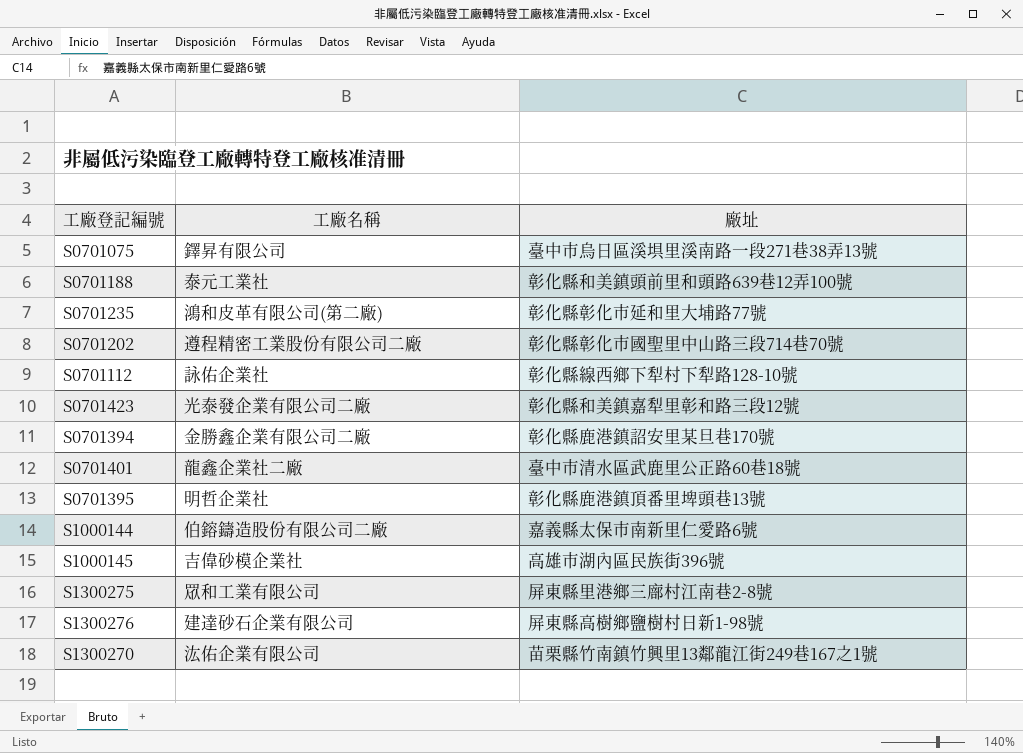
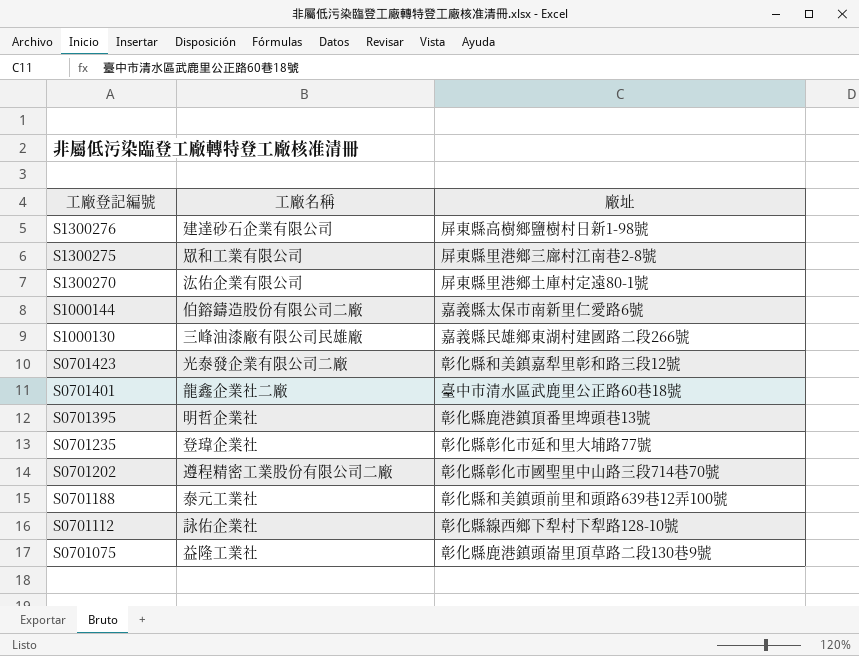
row order: none -> 工廠登記編號 descending
row S0701394: 金勝鑫企業有限公司二廠 | 彰化縣鹿港鎮詔安里某旦巷170號 -> none
row S1000145: 吉偉砂模企業社 | 高雄市湖內區民族街396號 -> none
S1300270 | 廠址: 苗栗縣竹南鎮竹興里13鄰龍江街249巷167之1號 -> 屏東縣里港鄉土庫村定遠80-1號
row S1000130: none -> 三峰油漆廠有限公司民雄廠 | 嘉義縣民雄鄉東湖村建國路二段266號
S0701235 | 工廠名稱: 鴻和皮革有限公司(第二廠) -> 登瑋企業社
S0701075 | 工廠名稱: 鐸昇有限公司 -> 益隆工業社
S0701075 | 廠址: 臺中市烏日區溪埧里溪南路一段271巷38弄13號 -> 彰化縣鹿港鎮頭崙里頂草路二段130巷9號

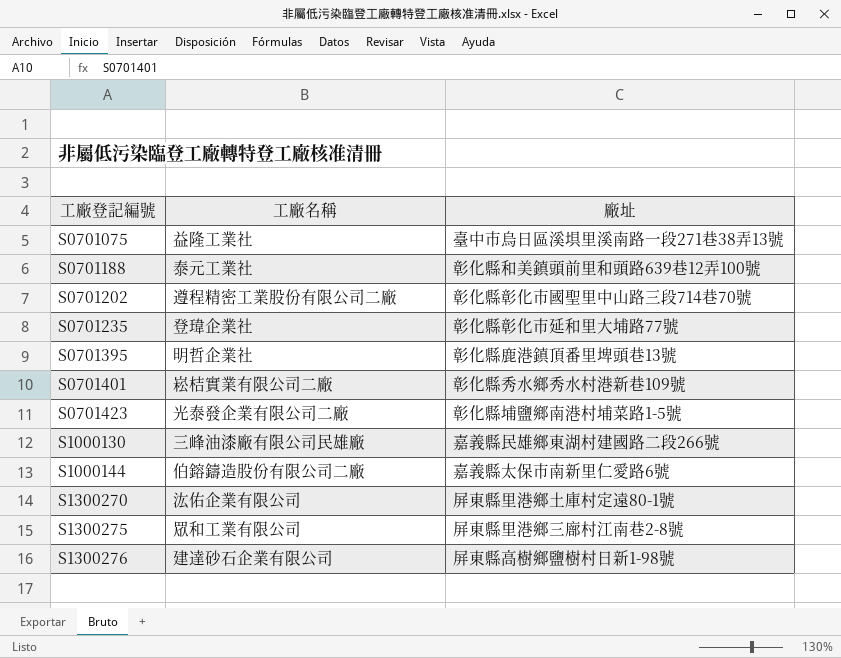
row order: 工廠登記編號 descending -> 工廠登記編號 ascending
row S0701112: 詠佑企業社 | 彰化縣線西鄉下犁村下犁路128-10號 -> none
S0701075 | 廠址: 彰化縣鹿港鎮頭崙里頂草路二段130巷9號 -> 臺中市烏日區溪埧里溪南路一段271巷38弄13號
S0701401 | 工廠名稱: 龍鑫企業社二廠 -> 崧桔實業有限公司二廠
S0701401 | 廠址: 臺中市清水區武鹿里公正路60巷18號 -> 彰化縣秀水鄉秀水村港新巷109號
S0701423 | 廠址: 彰化縣和美鎮嘉犁里彰和路三段12號 -> 彰化縣埔鹽鄉南港村埔菜路1-5號

